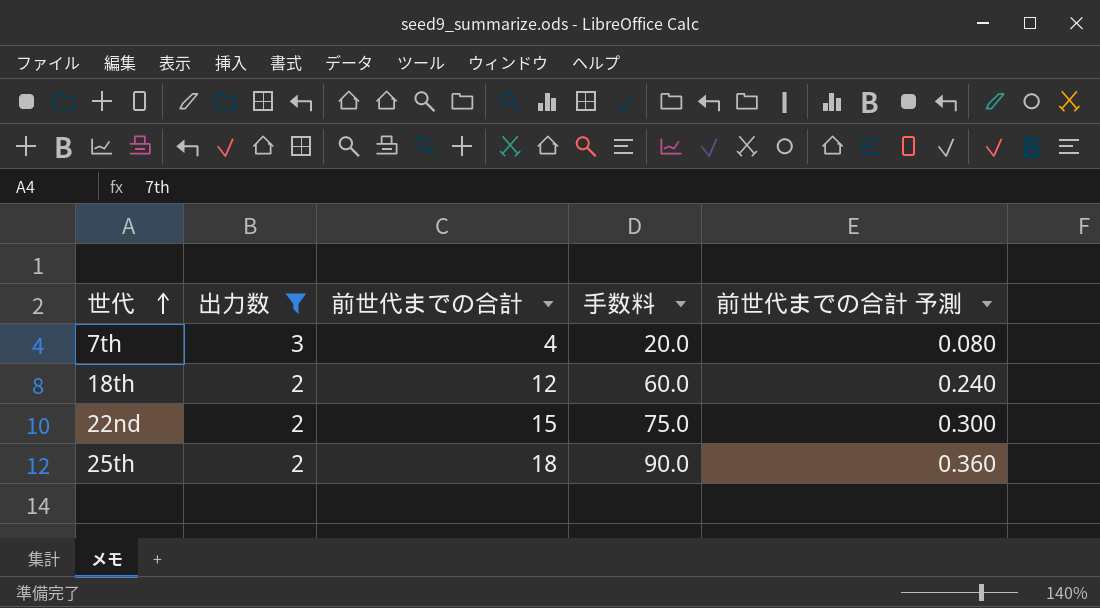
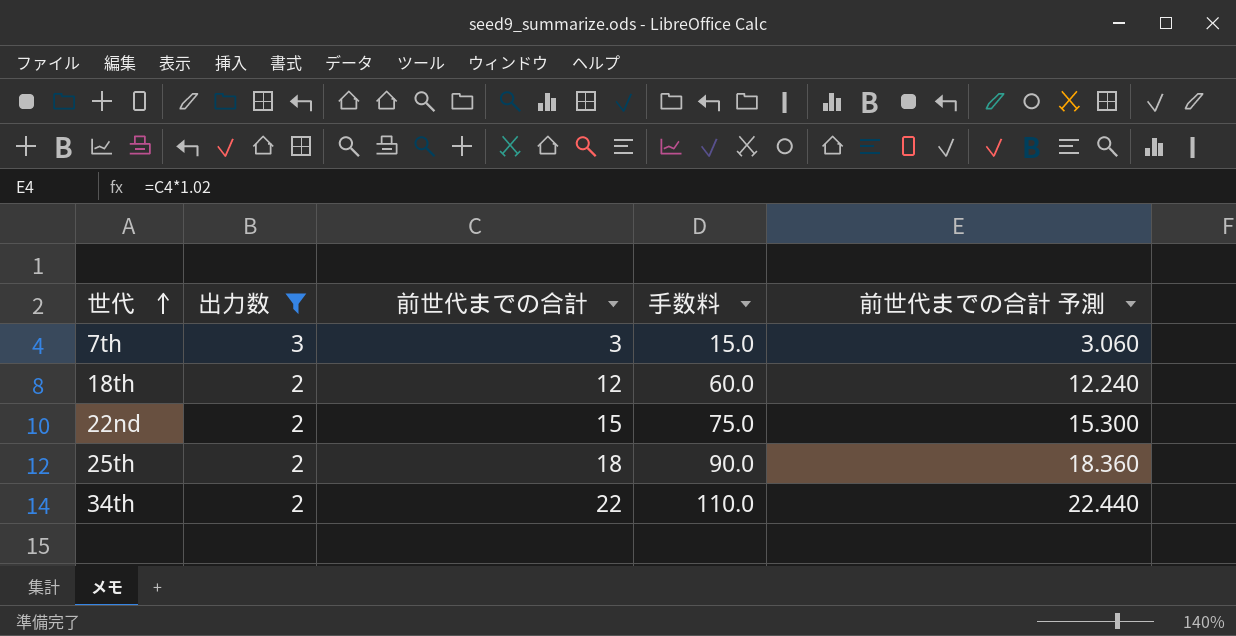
column 前世代までの合計 予測 | formula: [前世代までの合計] * 0.02 -> [前世代までの合計] * 1.02
7th | 前世代までの合計: 4 -> 3
7th | 手数料: 20.0 -> 15.0
row 34th: none -> 2 | 22 | 110.0 | 22.440

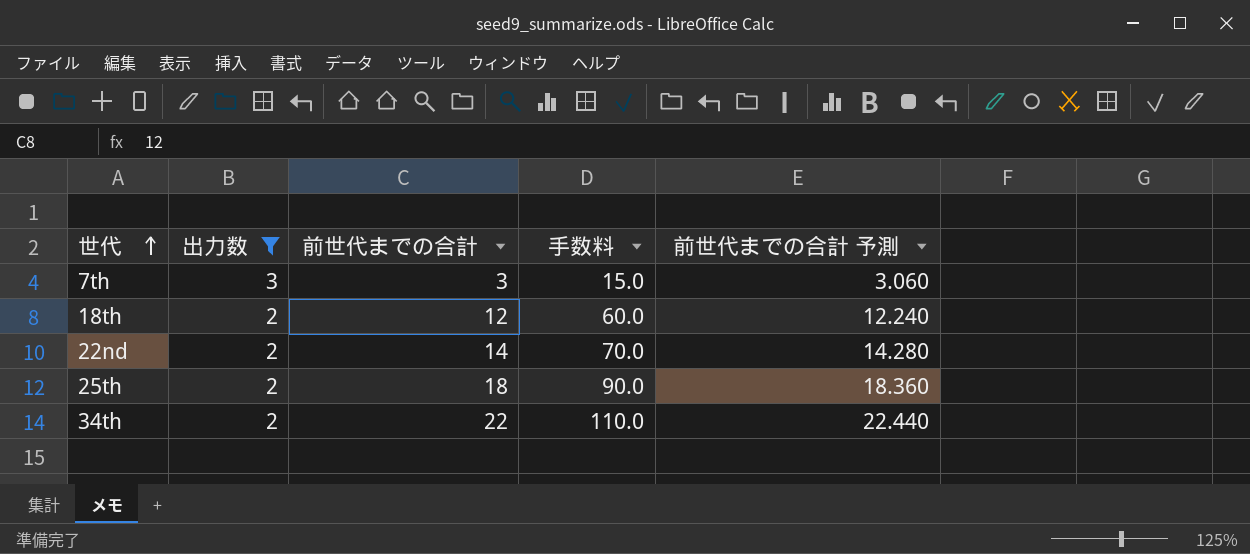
22nd | 前世代までの合計: 15 -> 14
22nd | 手数料: 75.0 -> 70.0
22nd | 前世代までの合計 予測: 15.300 -> 14.280

